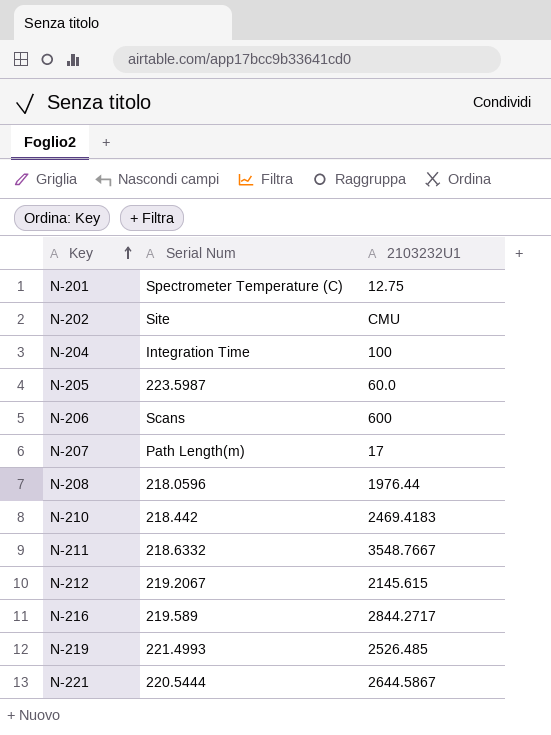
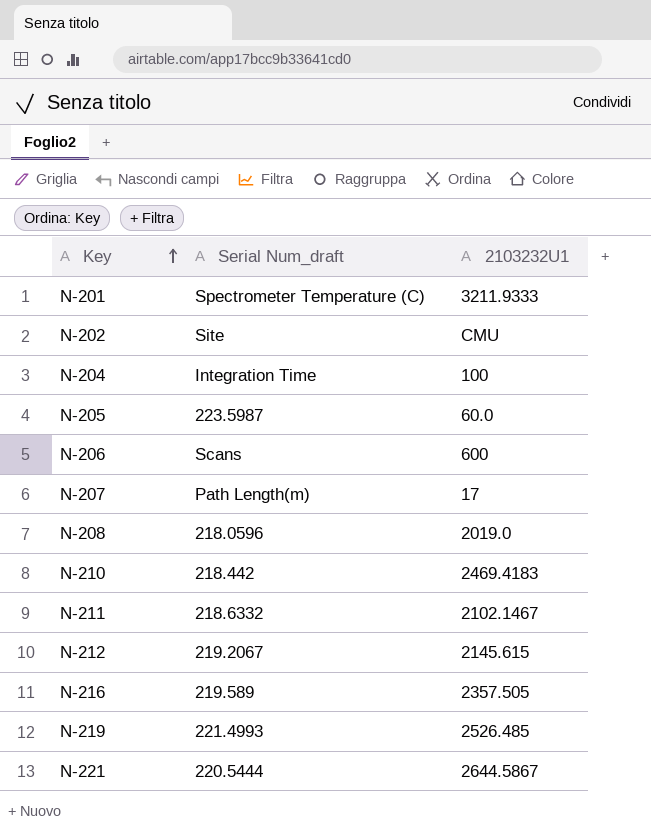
column name: Serial Num -> Serial Num_draft
N-201 | 2103232U1: 12.75 -> 3211.9333
N-208 | 2103232U1: 1976.44 -> 2019.0
N-211 | 2103232U1: 3548.7667 -> 2102.1467
N-216 | 2103232U1: 2844.2717 -> 2357.505

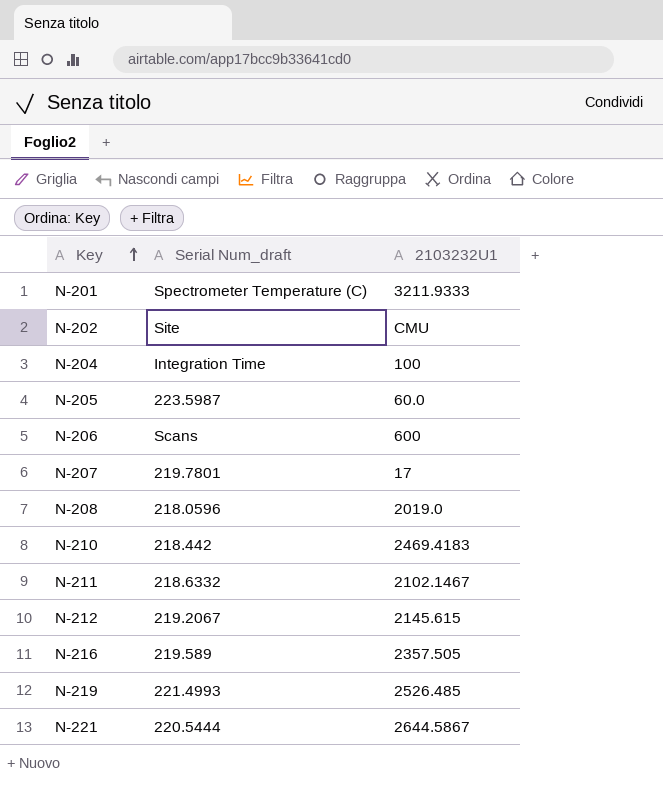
N-207 | Serial Num_draft: Path Length(m) -> 219.7801

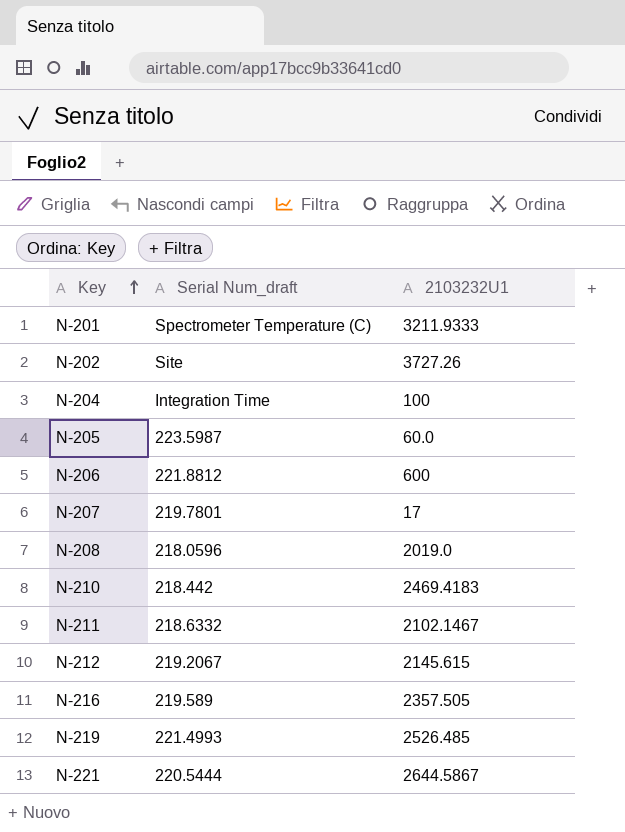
N-202 | 2103232U1: CMU -> 3727.26
N-206 | Serial Num_draft: Scans -> 221.8812

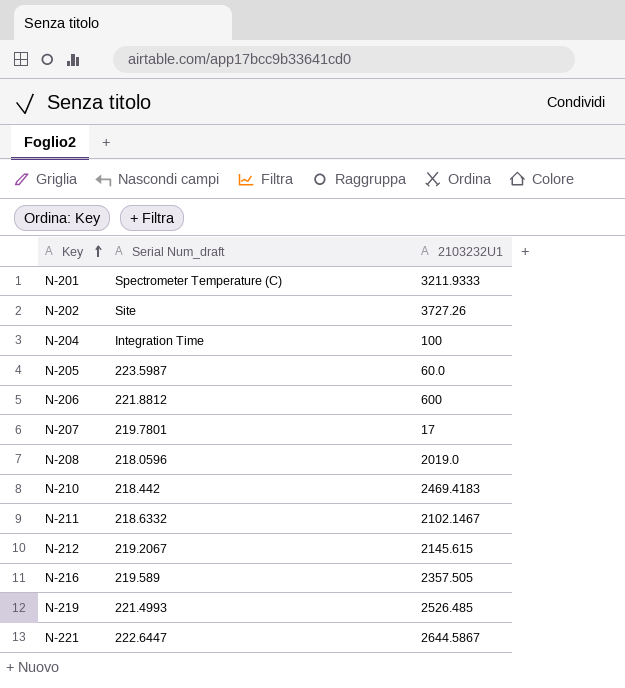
N-221 | Serial Num_draft: 220.5444 -> 222.6447

